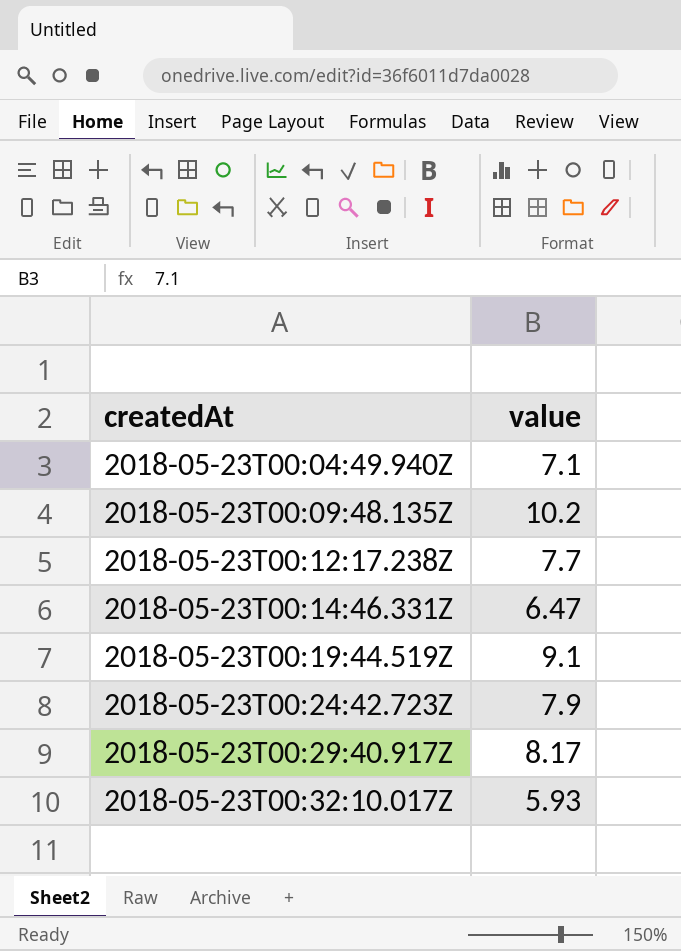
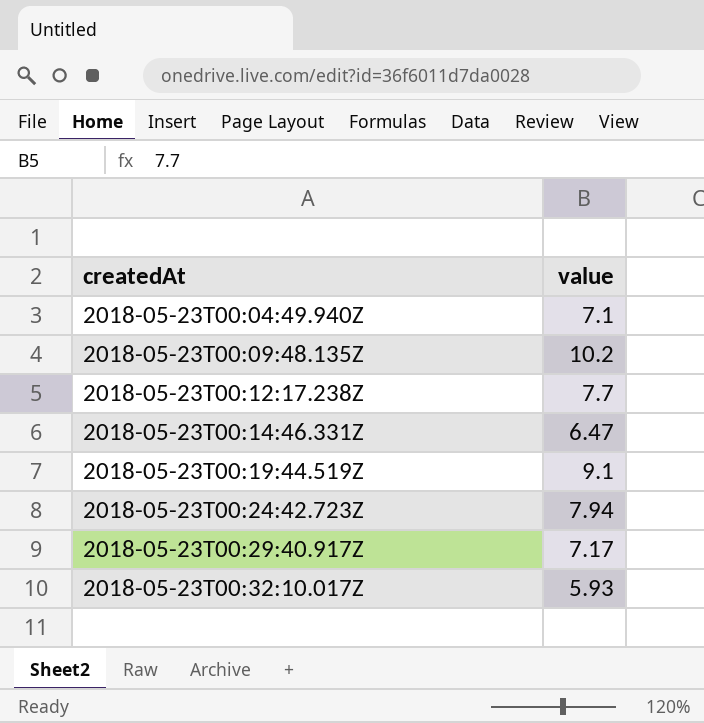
2018-05-23T00:24:42.723Z | value: 7.9 -> 7.94
2018-05-23T00:29:40.917Z | value: 8.17 -> 7.17

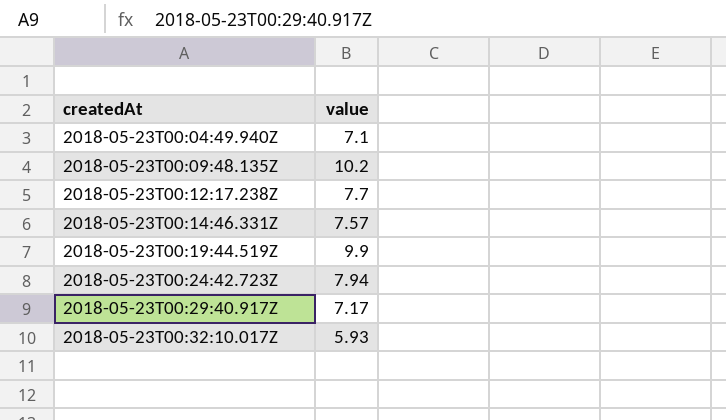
2018-05-23T00:14:46.331Z | value: 6.47 -> 7.57
2018-05-23T00:19:44.519Z | value: 9.1 -> 9.9

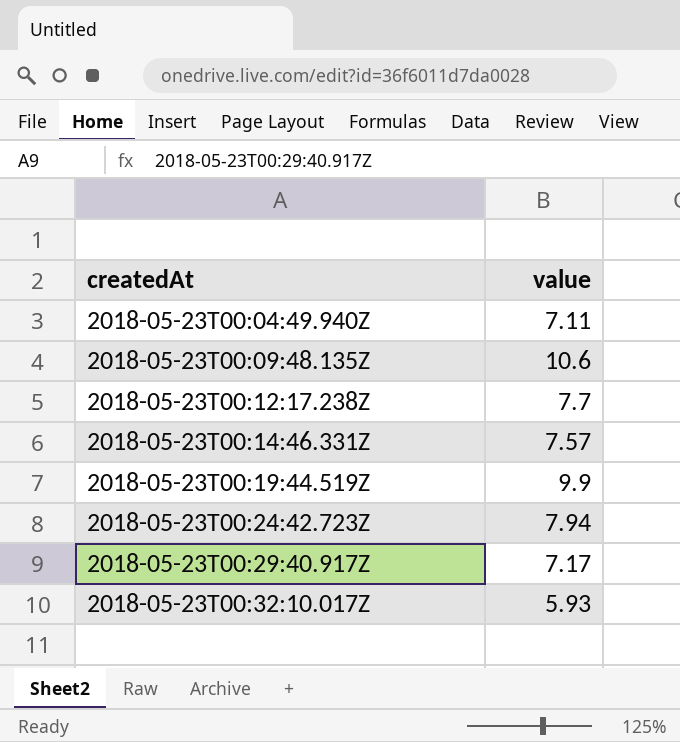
2018-05-23T00:04:49.940Z | value: 7.1 -> 7.11
2018-05-23T00:09:48.135Z | value: 10.2 -> 10.6

